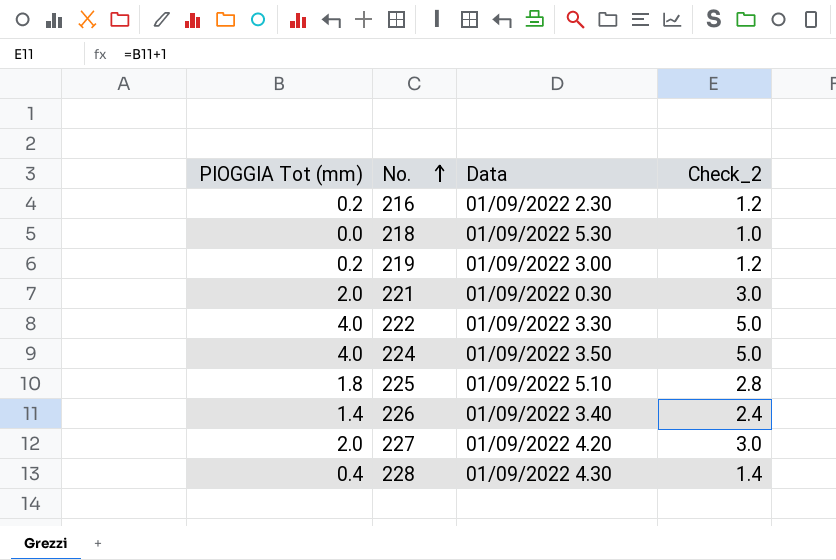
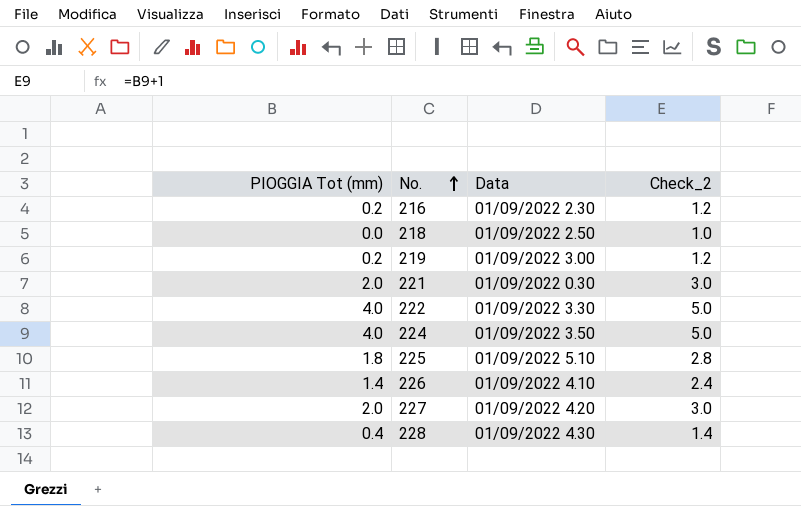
218 | Data: 01/09/2022 5.30 -> 01/09/2022 2.50
226 | Data: 01/09/2022 3.40 -> 01/09/2022 4.10

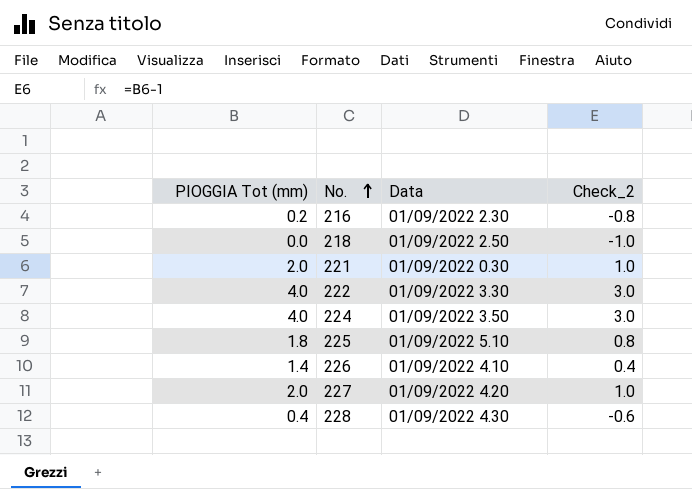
column Check_2 | formula: [PIOGGIA Tot (mm)] + 1 -> [PIOGGIA Tot (mm)] - 1
row 219: 0.2 | 01/09/2022 3.00 | 1.2 -> none

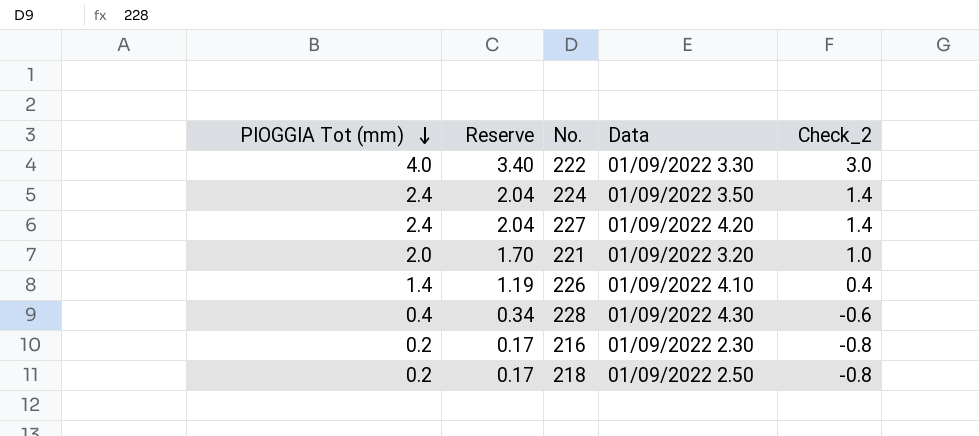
row order: No. ascending -> PIOGGIA Tot (mm) descending
column Reserve | formula: none -> [PIOGGIA Tot (mm)] * 0.85
row 225: 1.8 | 01/09/2022 5.10 | 0.8 -> none
224 | PIOGGIA Tot (mm): 4.0 -> 2.4
224 | Check_2: 3.0 -> 1.4
227 | PIOGGIA Tot (mm): 2.0 -> 2.4
227 | Check_2: 1.0 -> 1.4
221 | Data: 01/09/2022 0.30 -> 01/09/2022 3.20
218 | PIOGGIA Tot (mm): 0.0 -> 0.2
218 | Check_2: -1.0 -> -0.8

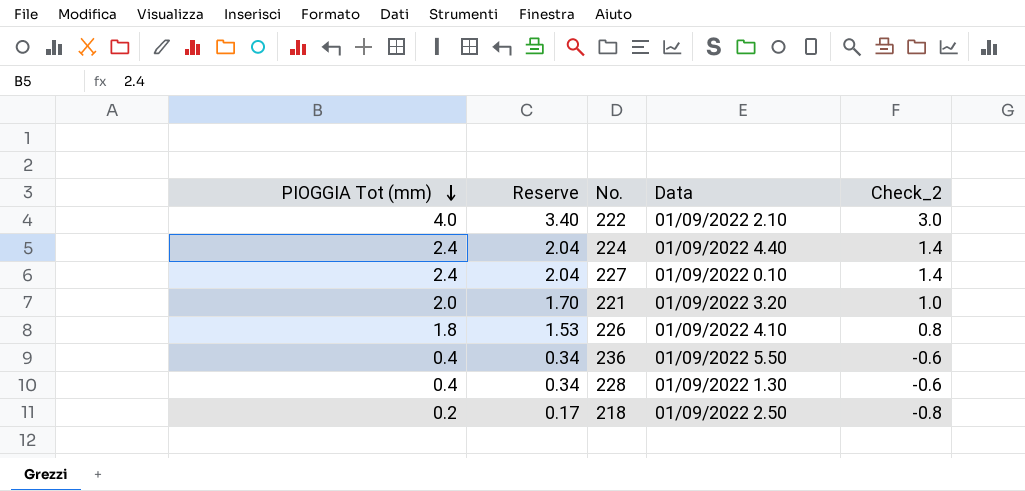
row 216: 0.2 | 0.17 | 01/09/2022 2.30 | -0.8 -> none
222 | Data: 01/09/2022 3.30 -> 01/09/2022 2.10
224 | Data: 01/09/2022 3.50 -> 01/09/2022 4.40
227 | Data: 01/09/2022 4.20 -> 01/09/2022 0.10
226 | PIOGGIA Tot (mm): 1.4 -> 1.8
226 | Reserve: 1.19 -> 1.53
226 | Check_2: 0.4 -> 0.8
row 236: none -> 0.4 | 0.34 | 01/09/2022 5.50 | -0.6
228 | Data: 01/09/2022 4.30 -> 01/09/2022 1.30

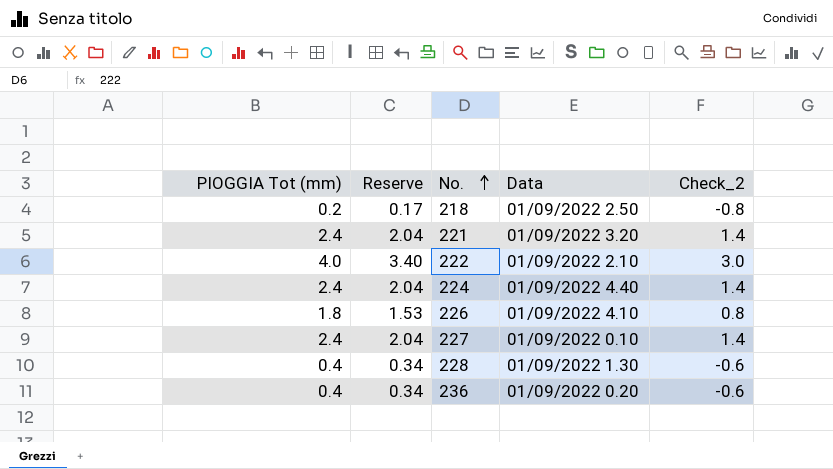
row order: PIOGGIA Tot (mm) descending -> No. ascending
221 | PIOGGIA Tot (mm): 2.0 -> 2.4
221 | Reserve: 1.70 -> 2.04
221 | Check_2: 1.0 -> 1.4
236 | Data: 01/09/2022 5.50 -> 01/09/2022 0.20

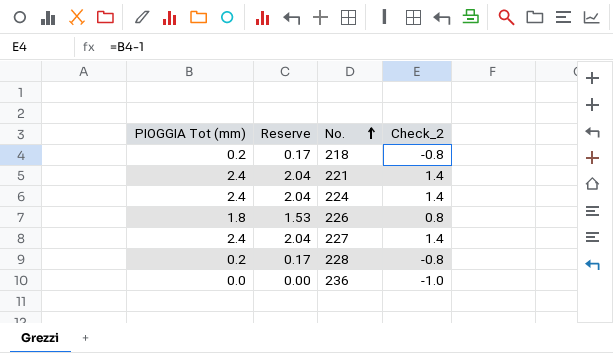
column Data | position: 4 -> none
row 222: 4.0 | 3.40 | 01/09/2022 2.10 | 3.0 -> none
228 | PIOGGIA Tot (mm): 0.4 -> 0.2
228 | Reserve: 0.34 -> 0.17
228 | Check_2: -0.6 -> -0.8
236 | PIOGGIA Tot (mm): 0.4 -> 0.0
236 | Reserve: 0.34 -> 0.00
236 | Check_2: -0.6 -> -1.0

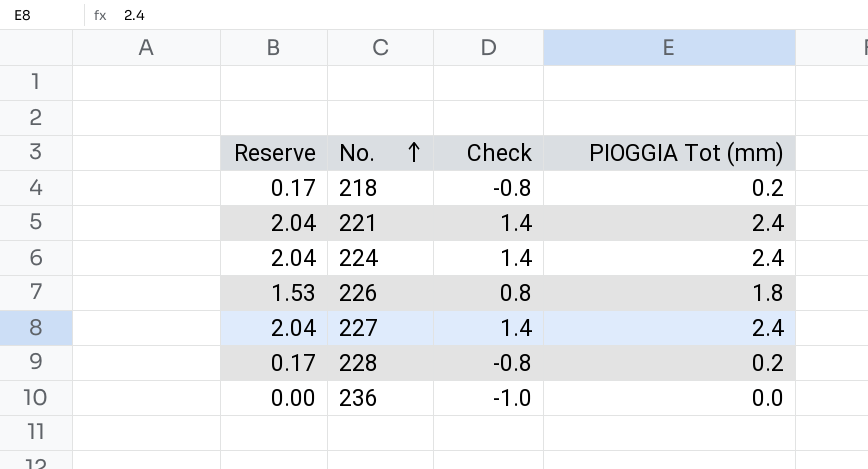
column name: Check_2 -> Check
column PIOGGIA Tot (mm) | position: 1 -> 4

